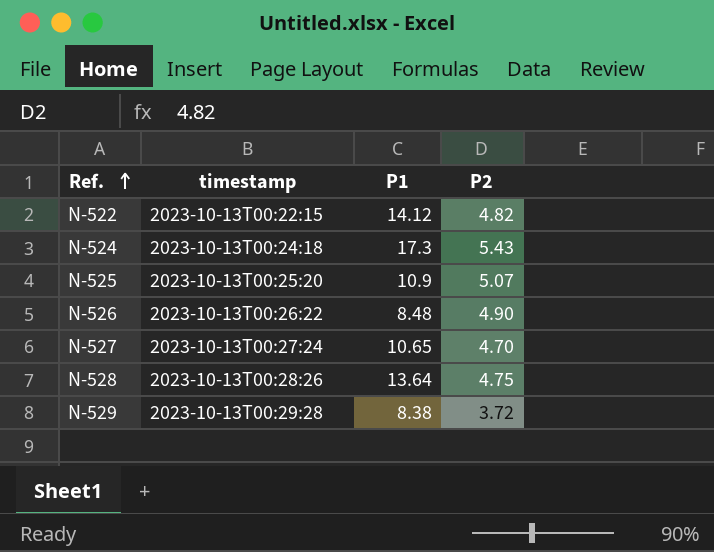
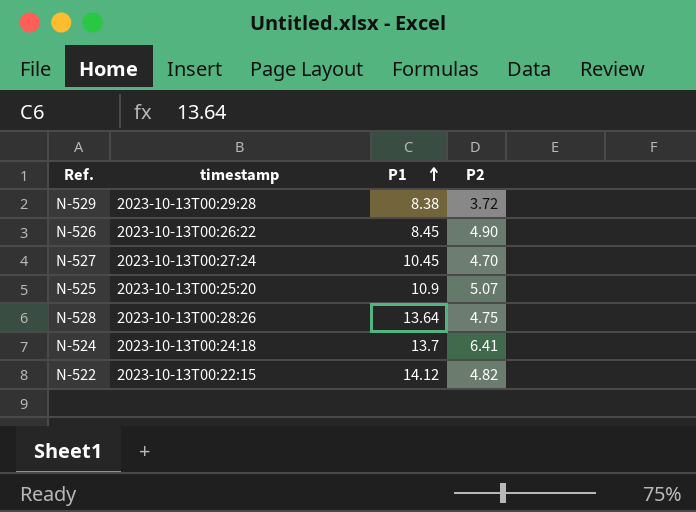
row order: Ref. ascending -> P1 ascending
N-526 | P1: 8.48 -> 8.45
N-527 | P1: 10.65 -> 10.45
N-524 | P1: 17.3 -> 13.7
N-524 | P2: 5.43 -> 6.41

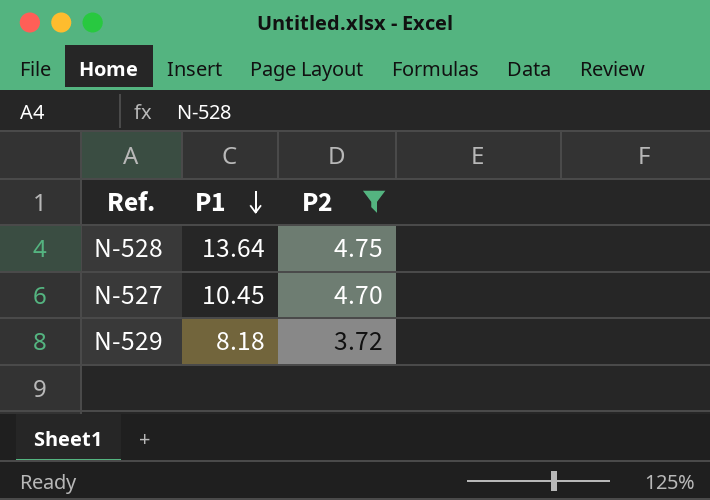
filter: none -> P2 <= 4.75
row order: P1 ascending -> P1 descending
column timestamp | position: 2 -> none
N-529 | P1: 8.38 -> 8.18

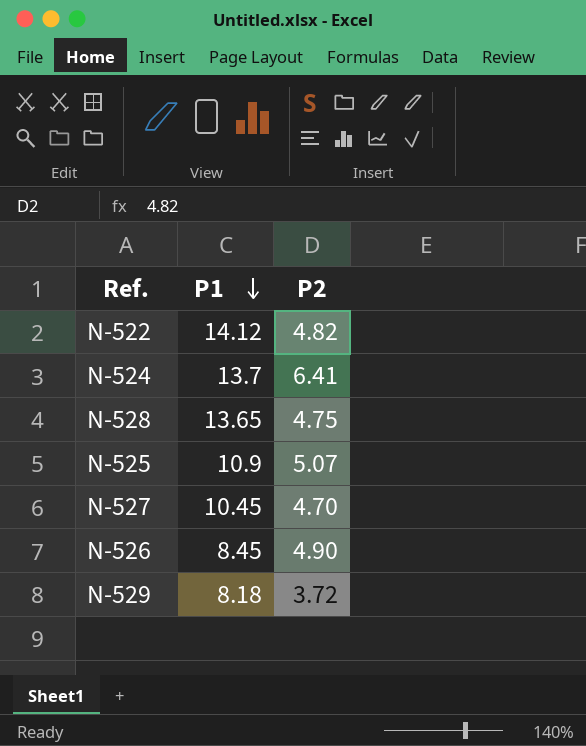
filter: P2 <= 4.75 -> none
N-528 | P1: 13.64 -> 13.65

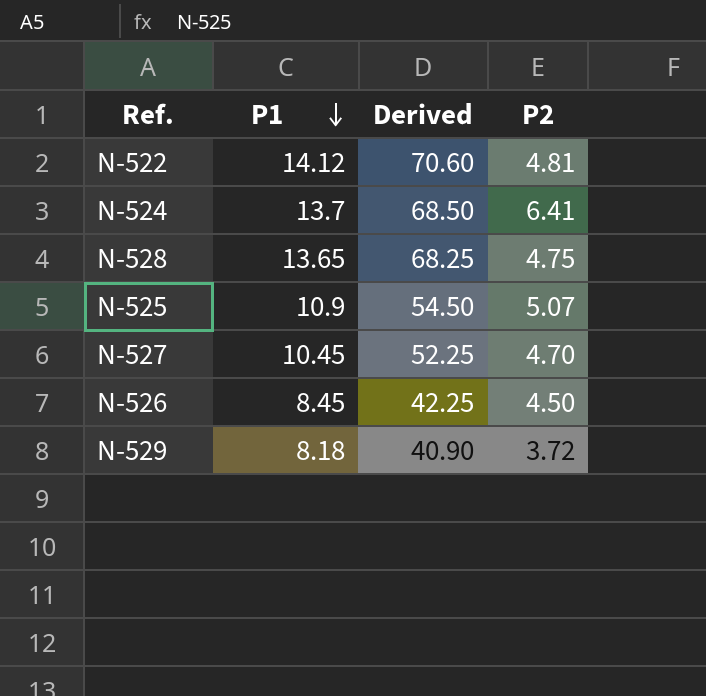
column Derived | formula: none -> [P1] * 5
N-522 | P2: 4.82 -> 4.81
N-526 | P2: 4.90 -> 4.50

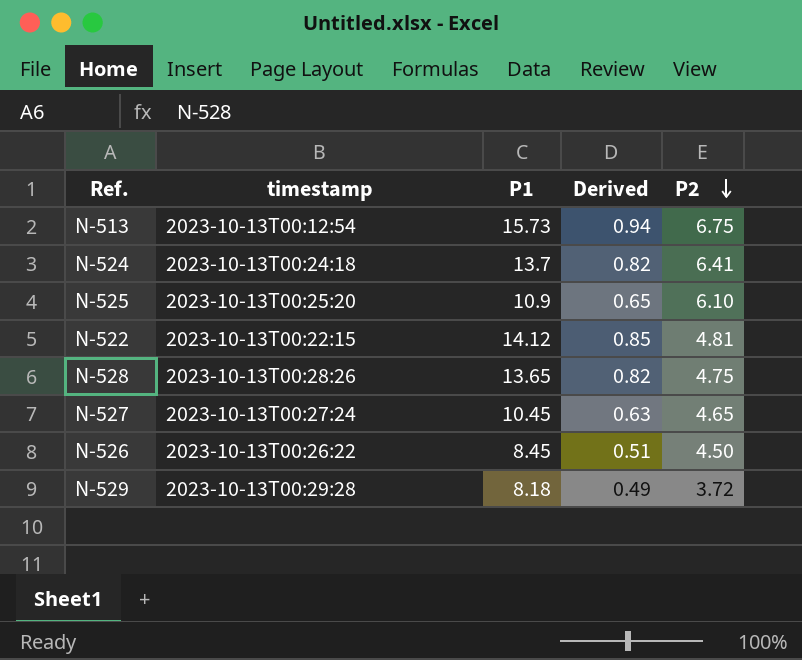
row order: P1 descending -> P2 descending
column timestamp | position: none -> 2
column Derived | formula: [P1] * 5 -> [P1] * 0.06
row N-513: none -> 2023-10-13T00:12:54 | 15.73 | 0.94 | 6.75
N-525 | P2: 5.07 -> 6.10
N-527 | P2: 4.70 -> 4.65

